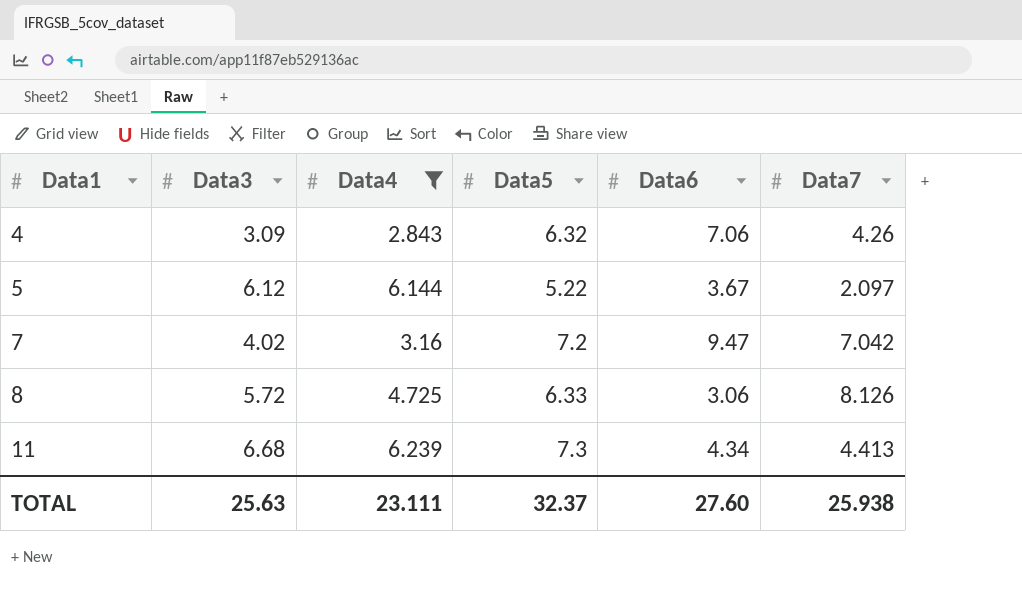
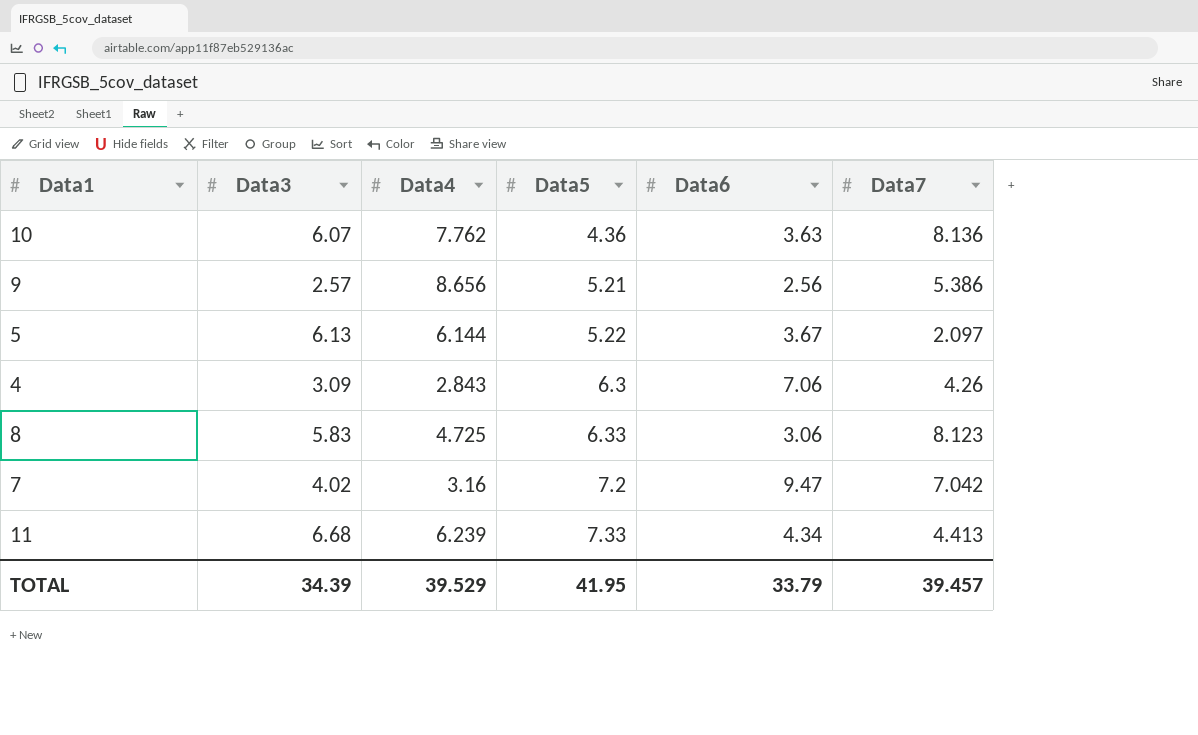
filter: Data4 <= 6.239 -> none
row order: Data1 ascending -> Data5 ascending
5 | Data3: 6.12 -> 6.13
4 | Data5: 6.32 -> 6.3
8 | Data3: 5.72 -> 5.83
8 | Data7: 8.126 -> 8.123
11 | Data5: 7.3 -> 7.33
TOTAL | Data3: 25.63 -> 34.39
TOTAL | Data4: 23.111 -> 39.529
TOTAL | Data5: 32.37 -> 41.95
TOTAL | Data6: 27.60 -> 33.79
TOTAL | Data7: 25.938 -> 39.457

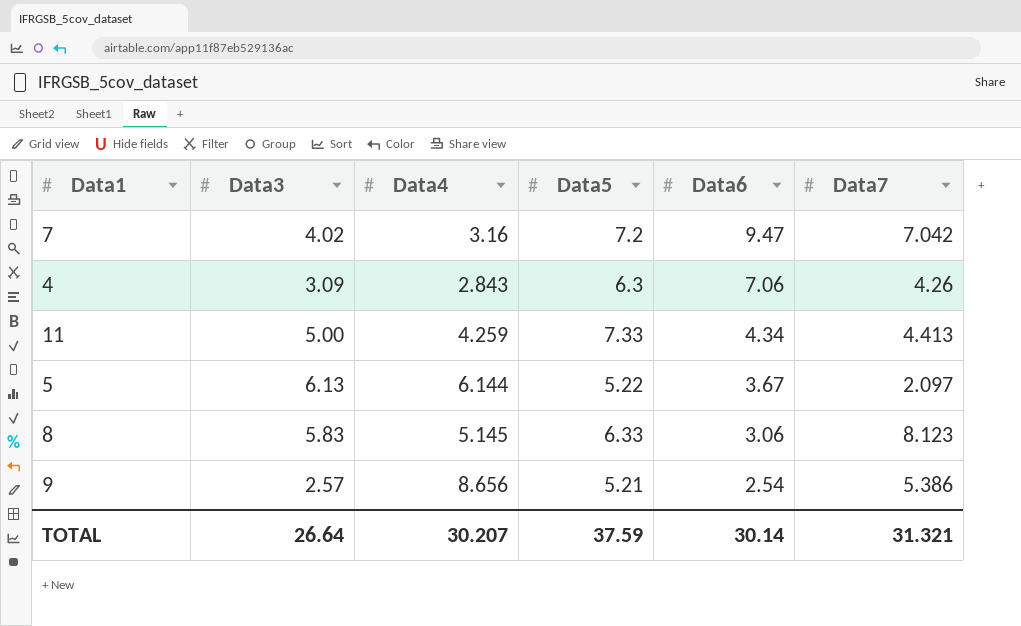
row order: Data5 ascending -> Data6 descending
row 10: 6.07 | 7.762 | 4.36 | 3.63 | 8.136 -> none
11 | Data3: 6.68 -> 5.00
11 | Data4: 6.239 -> 4.259
8 | Data4: 4.725 -> 5.145
9 | Data6: 2.56 -> 2.54
TOTAL | Data3: 34.39 -> 26.64
TOTAL | Data4: 39.529 -> 30.207
TOTAL | Data5: 41.95 -> 37.59
TOTAL | Data6: 33.79 -> 30.14
TOTAL | Data7: 39.457 -> 31.321

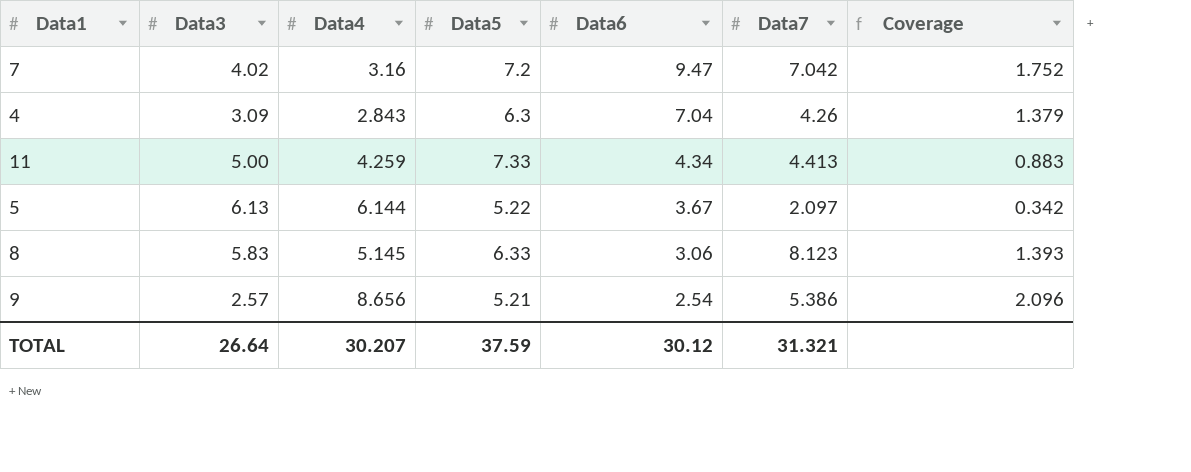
column Coverage | formula: none -> [Data7] / [Data3]
4 | Data6: 7.06 -> 7.04
TOTAL | Data6: 30.14 -> 30.12

